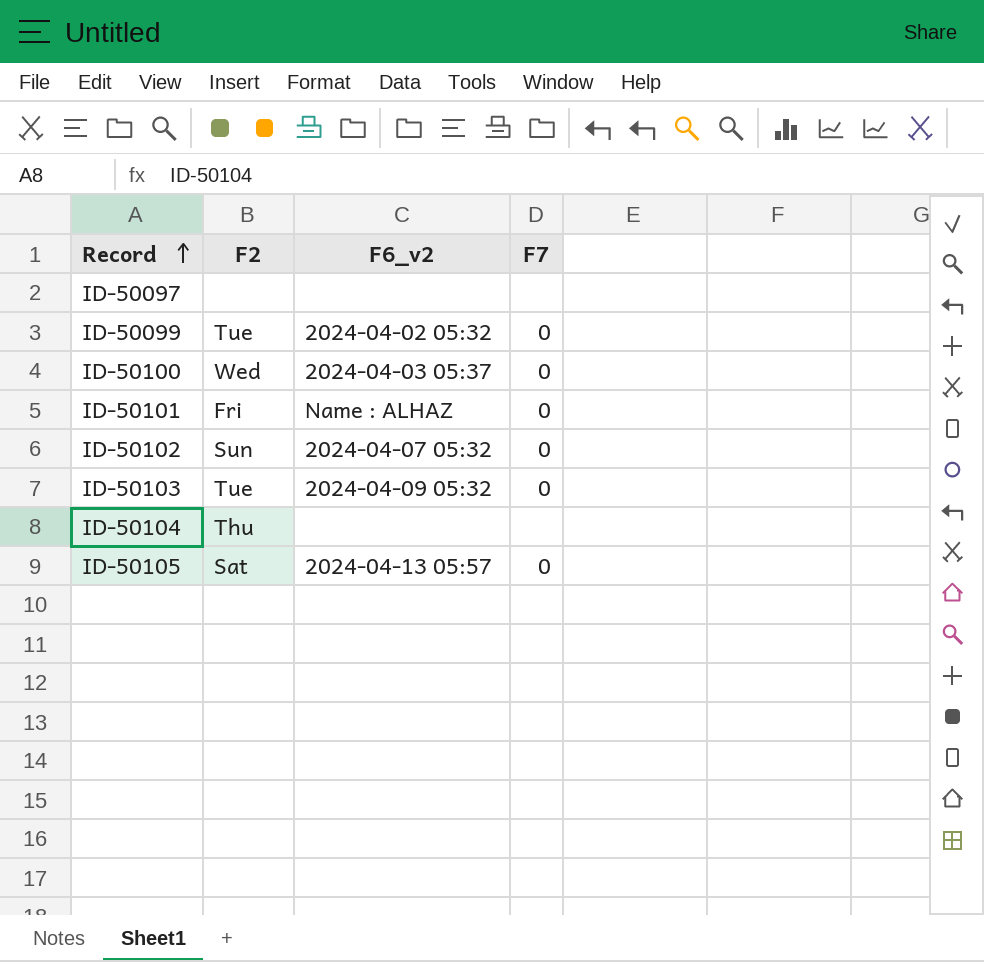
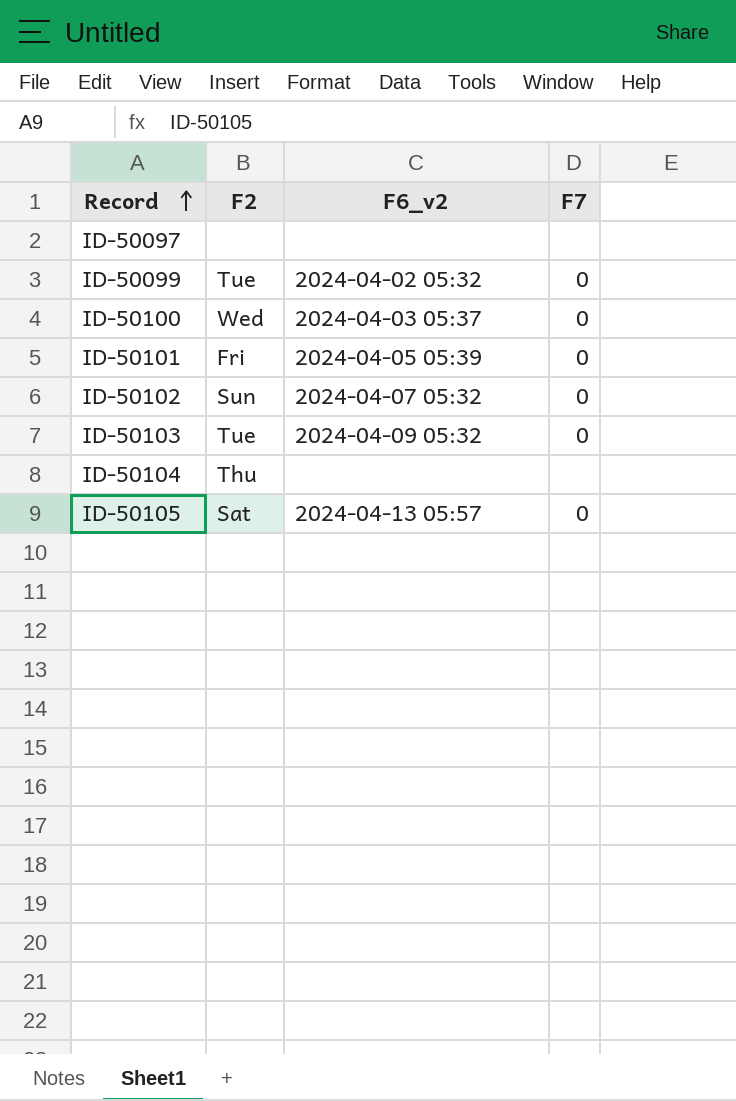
ID-50101 | F6_v2: Name : ALHAZ -> 2024-04-05 05:39

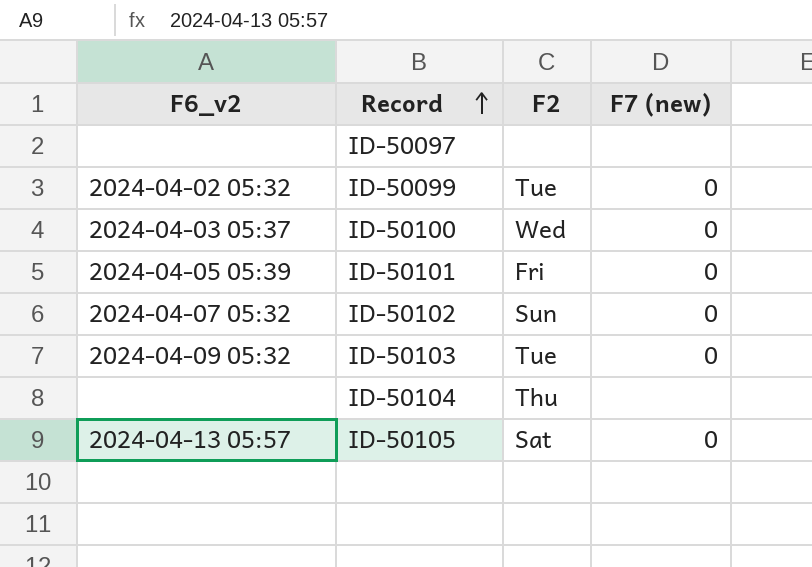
column F6_v2 | position: 3 -> 1
column name: F7 -> F7 (new)

